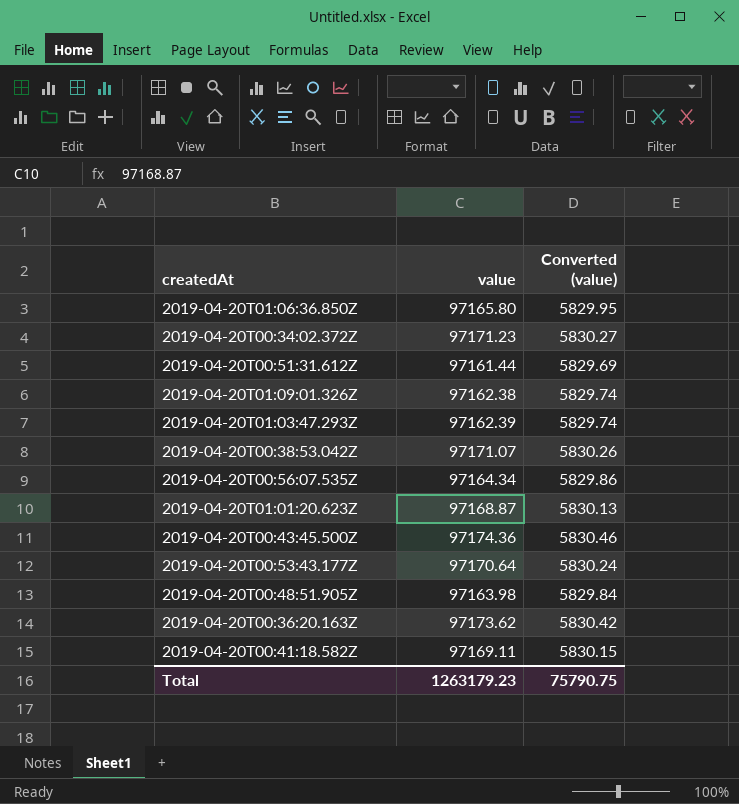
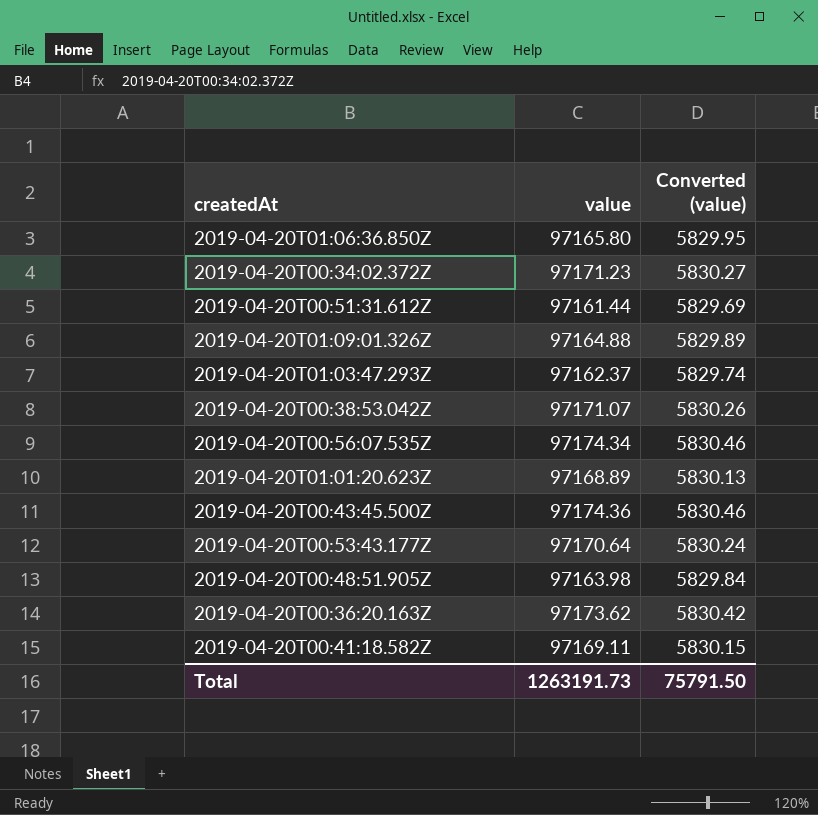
2019-04-20T01:09:01.326Z | value: 97162.38 -> 97164.88
2019-04-20T01:09:01.326Z | Converted (value): 5829.74 -> 5829.89
2019-04-20T01:03:47.293Z | value: 97162.39 -> 97162.37
2019-04-20T00:56:07.535Z | value: 97164.34 -> 97174.34
2019-04-20T00:56:07.535Z | Converted (value): 5829.86 -> 5830.46
2019-04-20T01:01:20.623Z | value: 97168.87 -> 97168.89
Total | value: 1263179.23 -> 1263191.73
Total | Converted (value): 75790.75 -> 75791.50

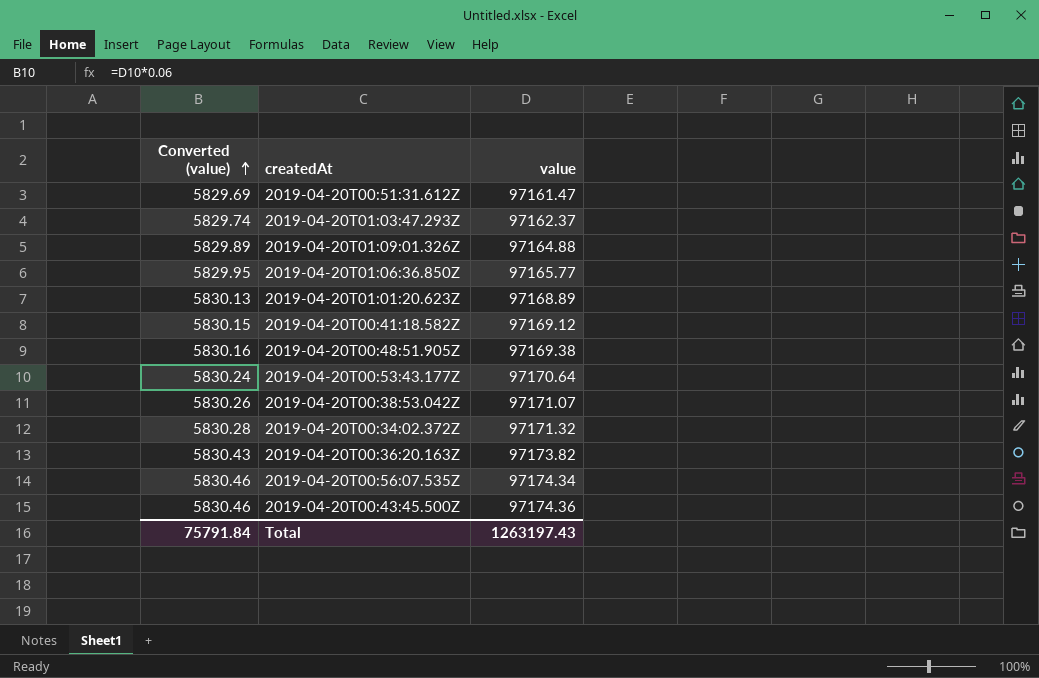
row order: none -> Converted (value) ascending
column Converted (value) | position: 3 -> 1
2019-04-20T00:51:31.612Z | value: 97161.44 -> 97161.47
2019-04-20T01:06:36.850Z | value: 97165.80 -> 97165.77
2019-04-20T00:41:18.582Z | value: 97169.11 -> 97169.12
2019-04-20T00:48:51.905Z | Converted (value): 5829.84 -> 5830.16
2019-04-20T00:48:51.905Z | value: 97163.98 -> 97169.38
2019-04-20T00:34:02.372Z | Converted (value): 5830.27 -> 5830.28
2019-04-20T00:34:02.372Z | value: 97171.23 -> 97171.32
2019-04-20T00:36:20.163Z | Converted (value): 5830.42 -> 5830.43
2019-04-20T00:36:20.163Z | value: 97173.62 -> 97173.82
Total | Converted (value): 75791.50 -> 75791.84
Total | value: 1263191.73 -> 1263197.43

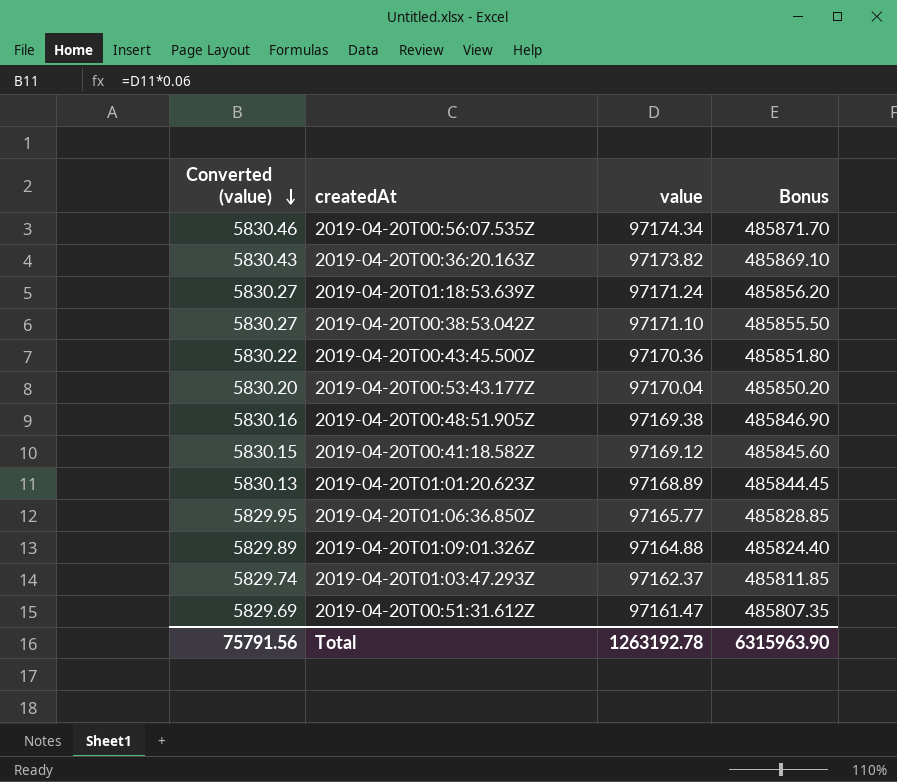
row order: Converted (value) ascending -> Converted (value) descending
column Bonus | formula: none -> [value] * 5
row 2019-04-20T00:34:02.372Z: 5830.28 | 97171.32 -> none
row 2019-04-20T01:18:53.639Z: none -> 5830.27 | 97171.24 | 485856.20
2019-04-20T00:38:53.042Z | Converted (value): 5830.26 -> 5830.27
2019-04-20T00:38:53.042Z | value: 97171.07 -> 97171.10
2019-04-20T00:43:45.500Z | Converted (value): 5830.46 -> 5830.22
2019-04-20T00:43:45.500Z | value: 97174.36 -> 97170.36
2019-04-20T00:53:43.177Z | Converted (value): 5830.24 -> 5830.20
2019-04-20T00:53:43.177Z | value: 97170.64 -> 97170.04
Total | Converted (value): 75791.84 -> 75791.56
Total | value: 1263197.43 -> 1263192.78

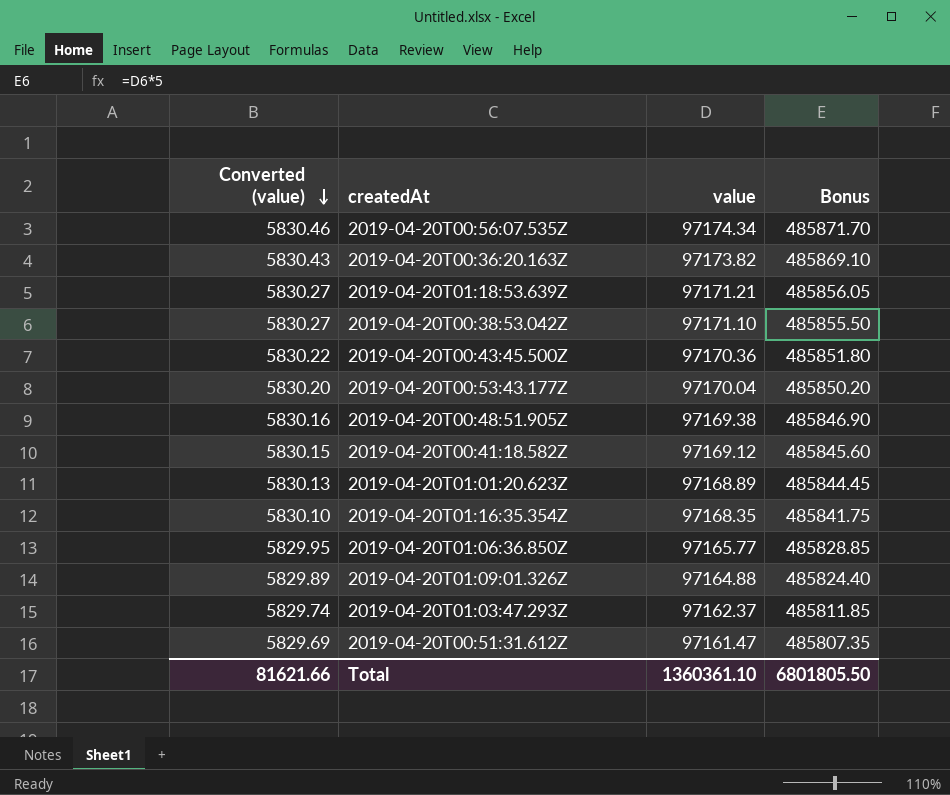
2019-04-20T01:18:53.639Z | value: 97171.24 -> 97171.21
2019-04-20T01:18:53.639Z | Bonus: 485856.20 -> 485856.05
row 2019-04-20T01:16:35.354Z: none -> 5830.10 | 97168.35 | 485841.75
Total | Converted (value): 75791.56 -> 81621.66
Total | value: 1263192.78 -> 1360361.10
Total | Bonus: 6315963.90 -> 6801805.50

